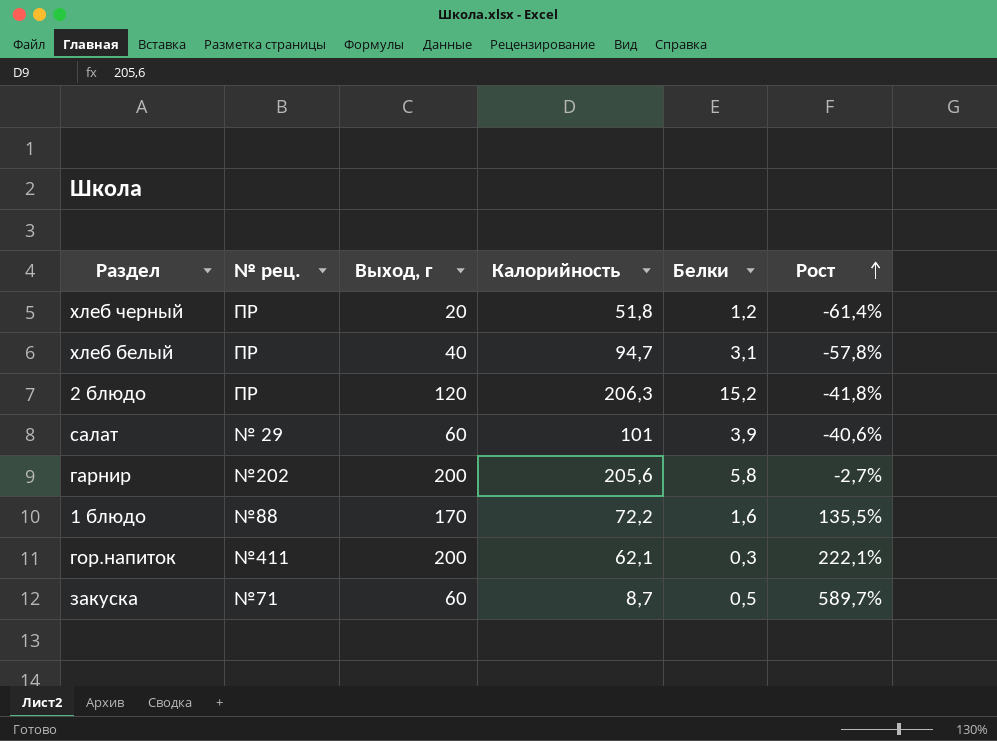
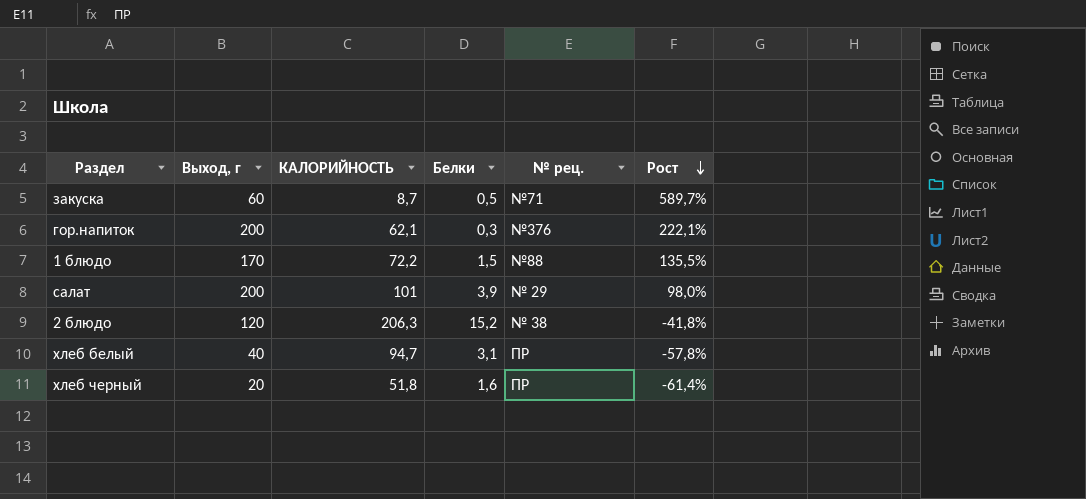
row order: Рост ascending -> Рост descending
column name: Калорийность -> КАЛОРИЙНОСТЬ
column № рец. | position: 2 -> 5
row гарнир: №202 | 200 | 205,6 | 5,8 | -2,7% -> none
гор.напиток | № рец.: №411 -> №376
1 блюдо | Белки: 1,6 -> 1,5
салат | Выход, г: 60 -> 200
салат | Рост: -40,6% -> 98,0%
2 блюдо | № рец.: ПР -> № 38
хлеб черный | Белки: 1,2 -> 1,6

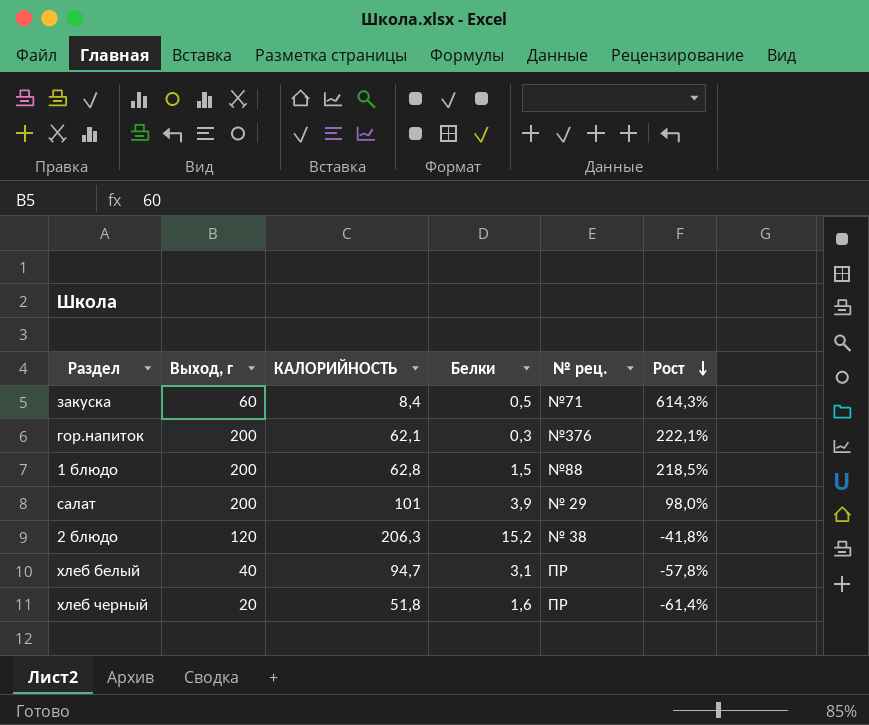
закуска | КАЛОРИЙНОСТЬ: 8,7 -> 8,4
закуска | Рост: 589,7% -> 614,3%
1 блюдо | Выход, г: 170 -> 200
1 блюдо | КАЛОРИЙНОСТЬ: 72,2 -> 62,8
1 блюдо | Рост: 135,5% -> 218,5%

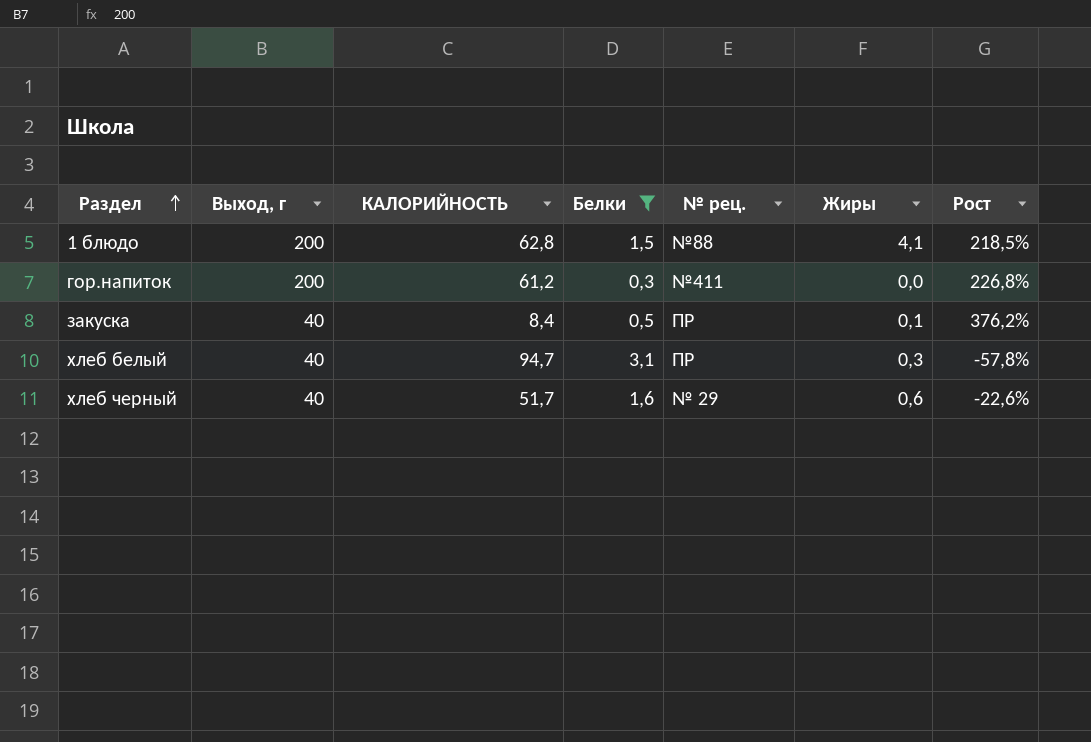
filter: none -> Белки <= 3,1
row order: Рост descending -> Раздел ascending
column Жиры | position: none -> 6
гор.напиток | КАЛОРИЙНОСТЬ: 62,1 -> 61,2
гор.напиток | № рец.: №376 -> №411
гор.напиток | Рост: 222,1% -> 226,8%
закуска | Выход, г: 60 -> 40
закуска | № рец.: №71 -> ПР
закуска | Рост: 614,3% -> 376,2%
хлеб черный | Выход, г: 20 -> 40
хлеб черный | КАЛОРИЙНОСТЬ: 51,8 -> 51,7
хлеб черный | № рец.: ПР -> № 29
хлеб черный | Рост: -61,4% -> -22,6%

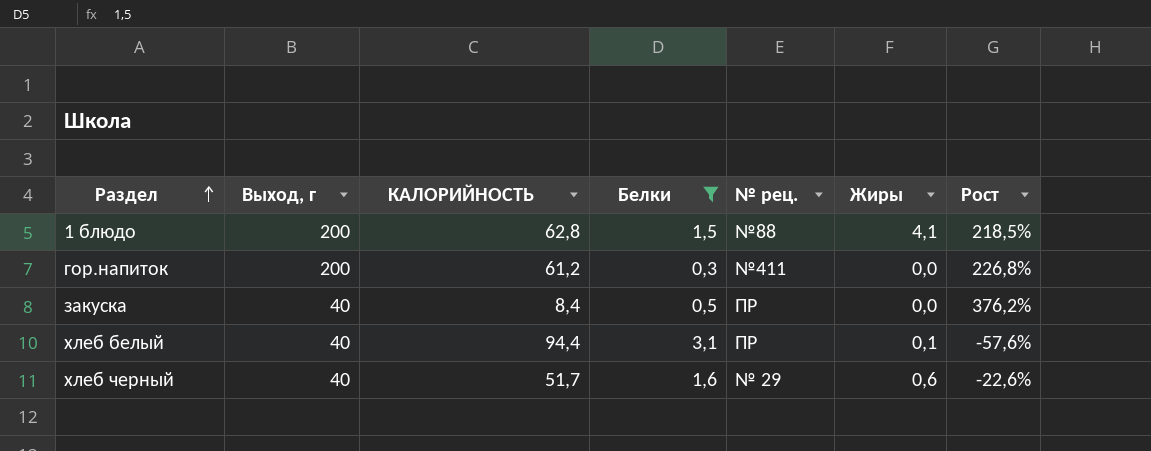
закуска | Жиры: 0,1 -> 0,0
хлеб белый | КАЛОРИЙНОСТЬ: 94,7 -> 94,4
хлеб белый | Жиры: 0,3 -> 0,1
хлеб белый | Рост: -57,8% -> -57,6%

